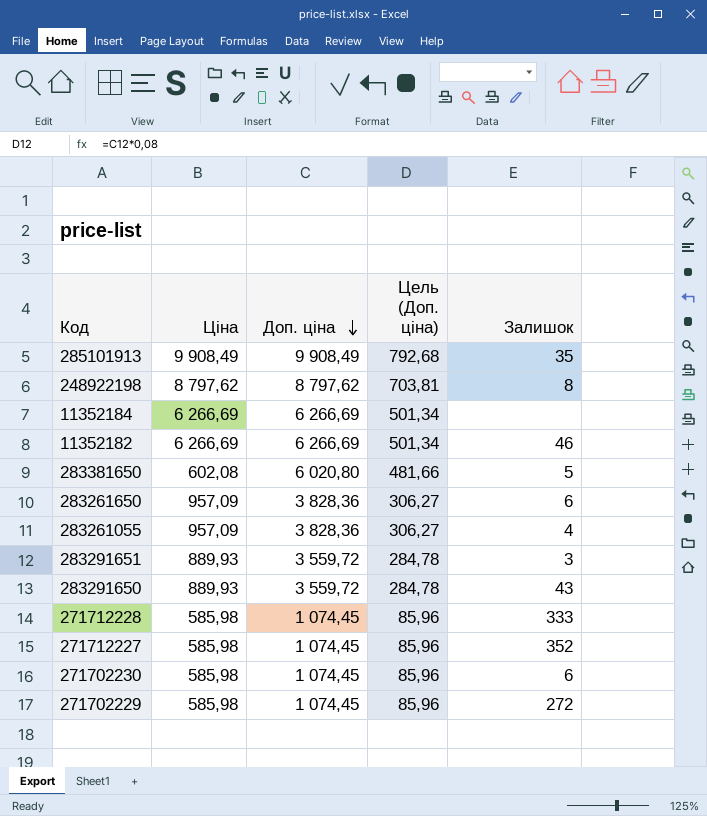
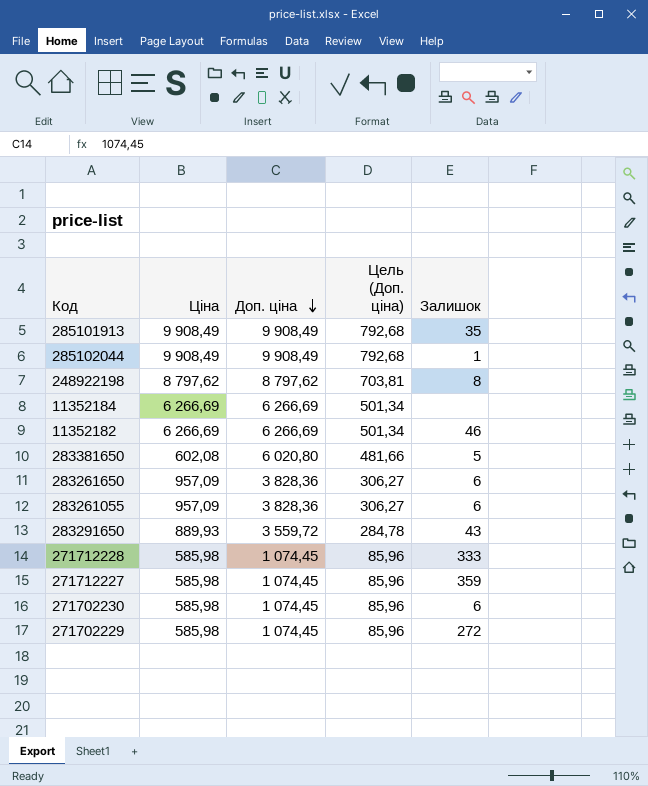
row 283291651: 889,93 | 3 559,72 | 284,78 | 3 -> none
row 285102044: none -> 9 908,49 | 9 908,49 | 792,68 | 1
283261055 | Залишок: 4 -> 6
271712227 | Залишок: 352 -> 359

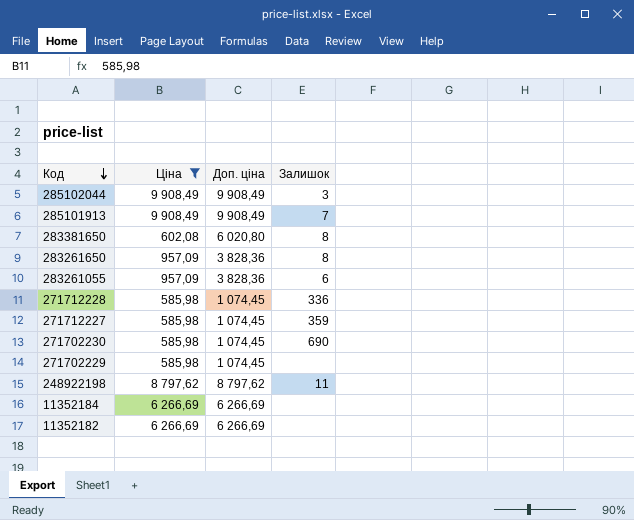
filter: none -> Ціна != 889,93
row order: Доп. ціна descending -> Код descending
column Цель (Доп. ціна) | formula: [Доп. ціна] * 0,08 -> none
285102044 | Залишок: 1 -> 3
285101913 | Залишок: 35 -> 7
283381650 | Залишок: 5 -> 8
283261650 | Залишок: 6 -> 8
271712228 | Залишок: 333 -> 336
271702230 | Залишок: 6 -> 690
271702229 | Залишок: 272 -> none
248922198 | Залишок: 8 -> 11
11352182 | Залишок: 46 -> none

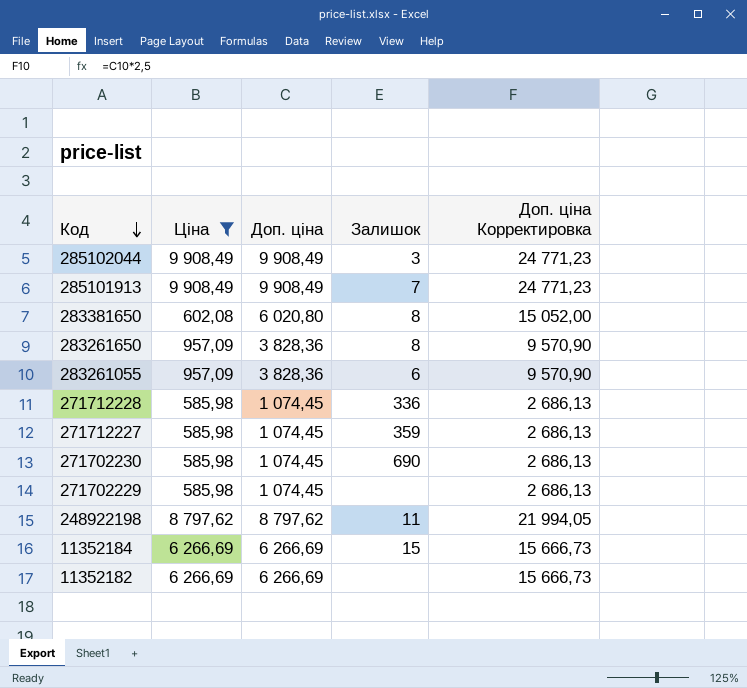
column Доп. ціна Корректировка | formula: none -> [Доп. ціна] * 2,5
11352184 | Залишок: none -> 15

